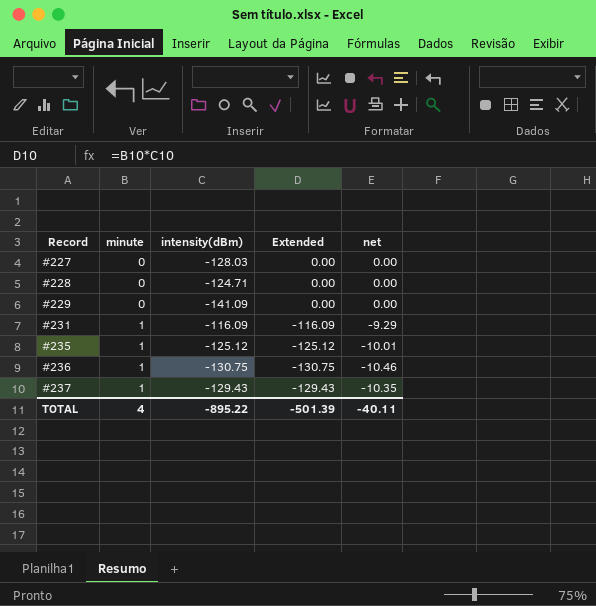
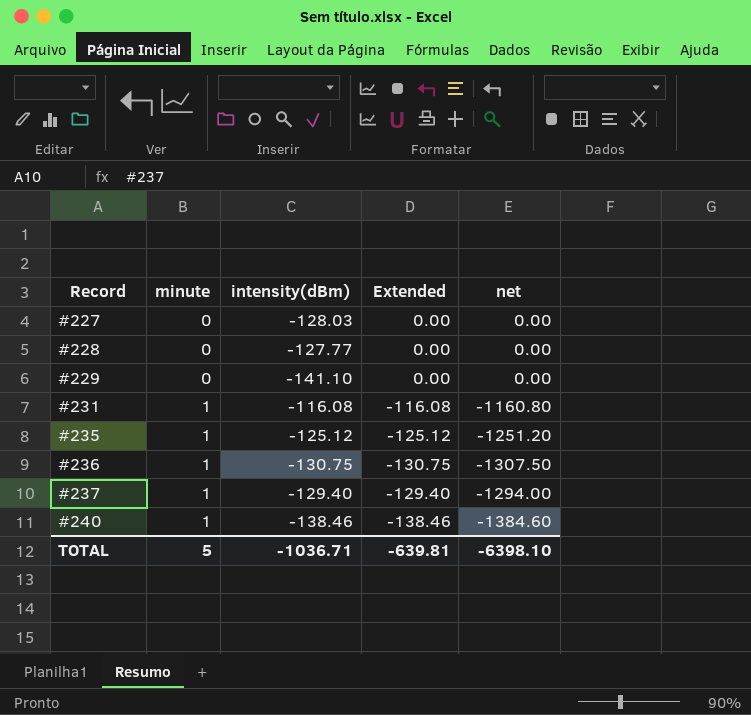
column net | formula: [Extended] * 0.08 -> [Extended] * 10
#228 | intensity(dBm): -124.71 -> -127.77
#229 | intensity(dBm): -141.09 -> -141.10
#231 | intensity(dBm): -116.09 -> -116.08
#231 | Extended: -116.09 -> -116.08
#237 | intensity(dBm): -129.43 -> -129.40
#237 | Extended: -129.43 -> -129.40
row #240: none -> 1 | -138.46 | -138.46 | -1384.60
TOTAL | minute: 4 -> 5
TOTAL | intensity(dBm): -895.22 -> -1036.71
TOTAL | Extended: -501.39 -> -639.81
TOTAL | net: -40.11 -> -6398.10

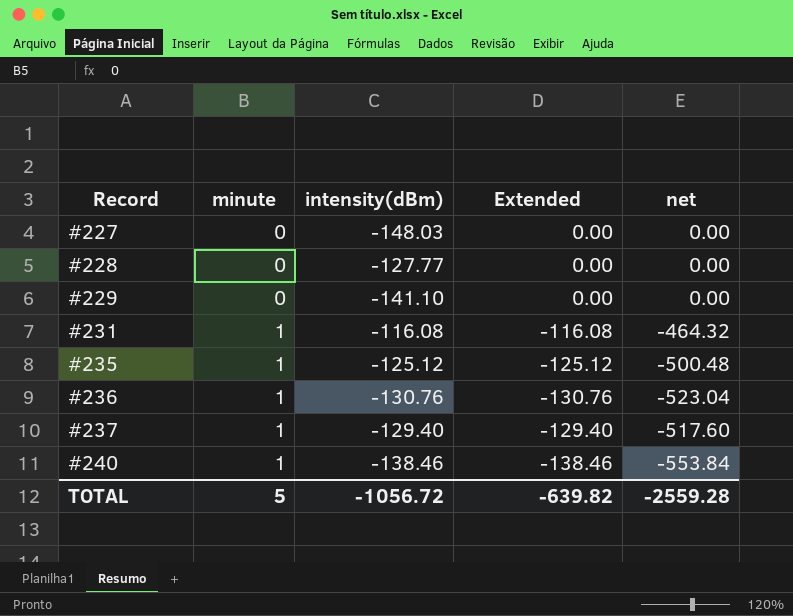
column net | formula: [Extended] * 10 -> [Extended] * 4
#227 | intensity(dBm): -128.03 -> -148.03
#236 | intensity(dBm): -130.75 -> -130.76
#236 | Extended: -130.75 -> -130.76
TOTAL | intensity(dBm): -1036.71 -> -1056.72
TOTAL | Extended: -639.81 -> -639.82
TOTAL | net: -6398.10 -> -2559.28

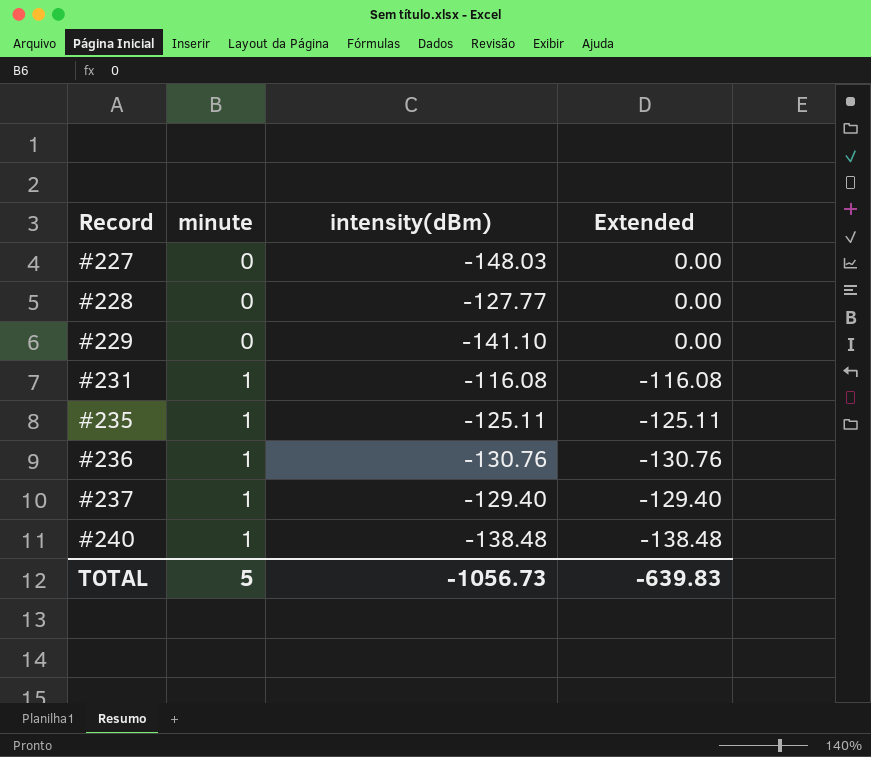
column net | formula: [Extended] * 4 -> none
#235 | intensity(dBm): -125.12 -> -125.11
#235 | Extended: -125.12 -> -125.11
#240 | intensity(dBm): -138.46 -> -138.48
#240 | Extended: -138.46 -> -138.48
TOTAL | intensity(dBm): -1056.72 -> -1056.73
TOTAL | Extended: -639.82 -> -639.83

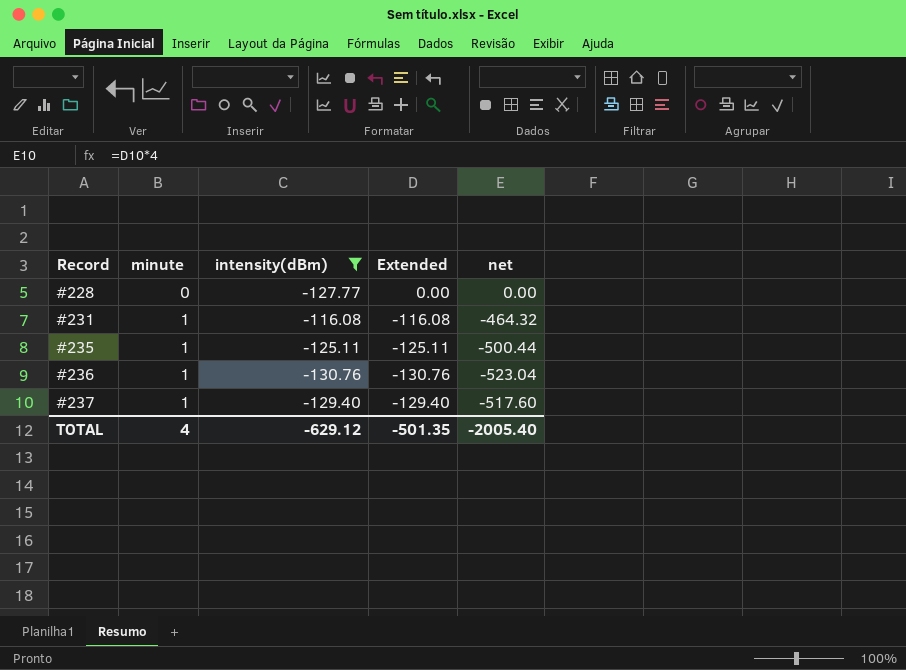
filter: none -> intensity(dBm) >= -130.76
column net | formula: none -> [Extended] * 4
TOTAL | minute: 5 -> 4
TOTAL | intensity(dBm): -1056.73 -> -629.12
TOTAL | Extended: -639.83 -> -501.35

